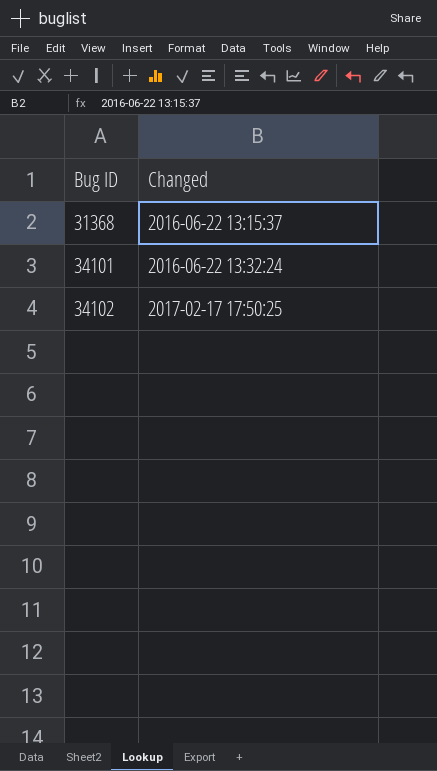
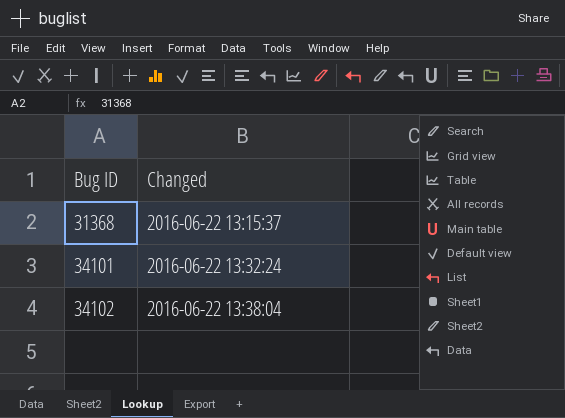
34102 | Changed: 2017-02-17 17:50:25 -> 2016-06-22 13:38:04

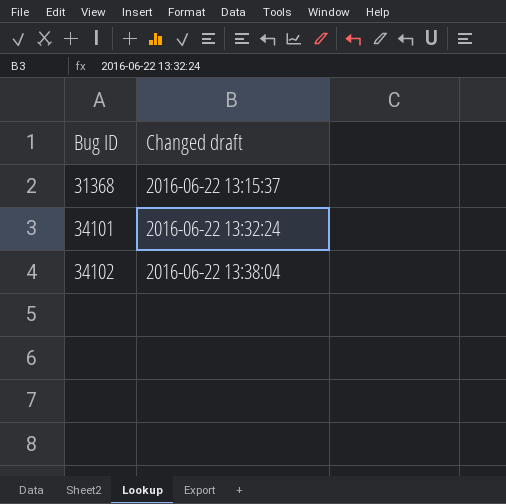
column name: Changed -> Changed draft

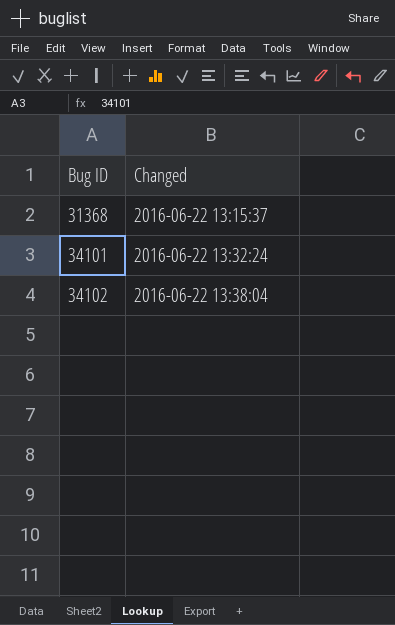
column name: Changed draft -> Changed

